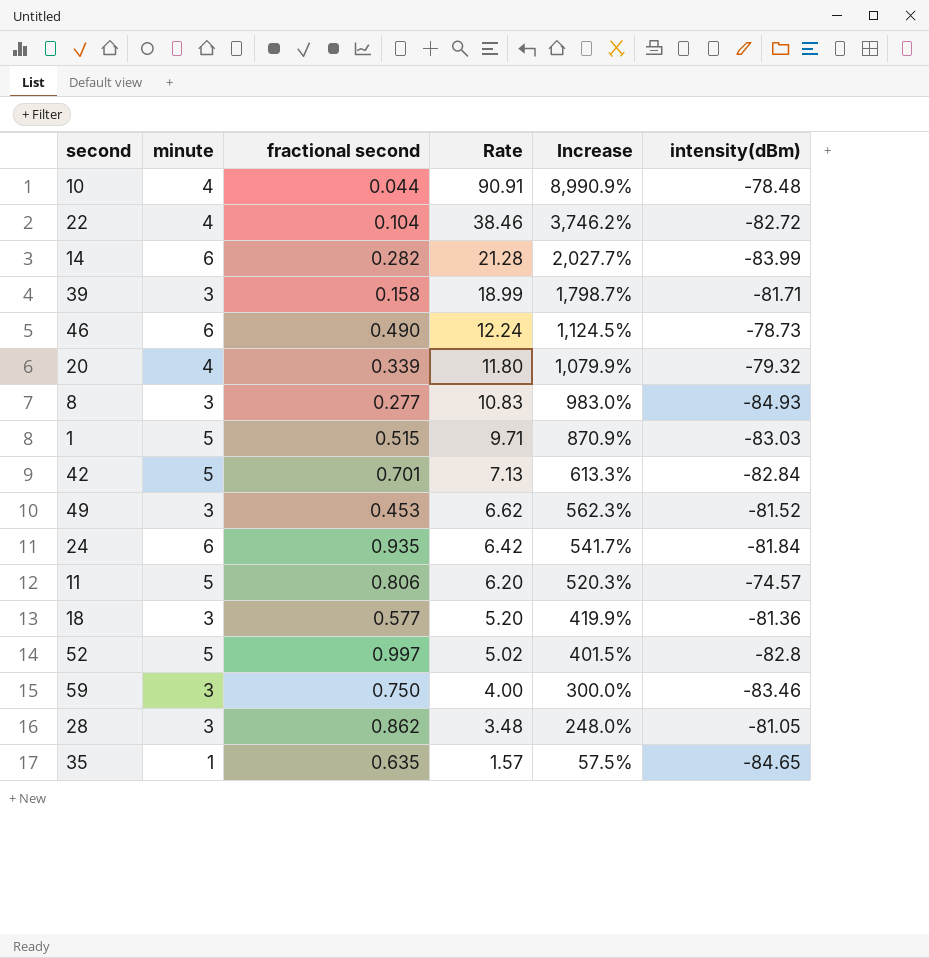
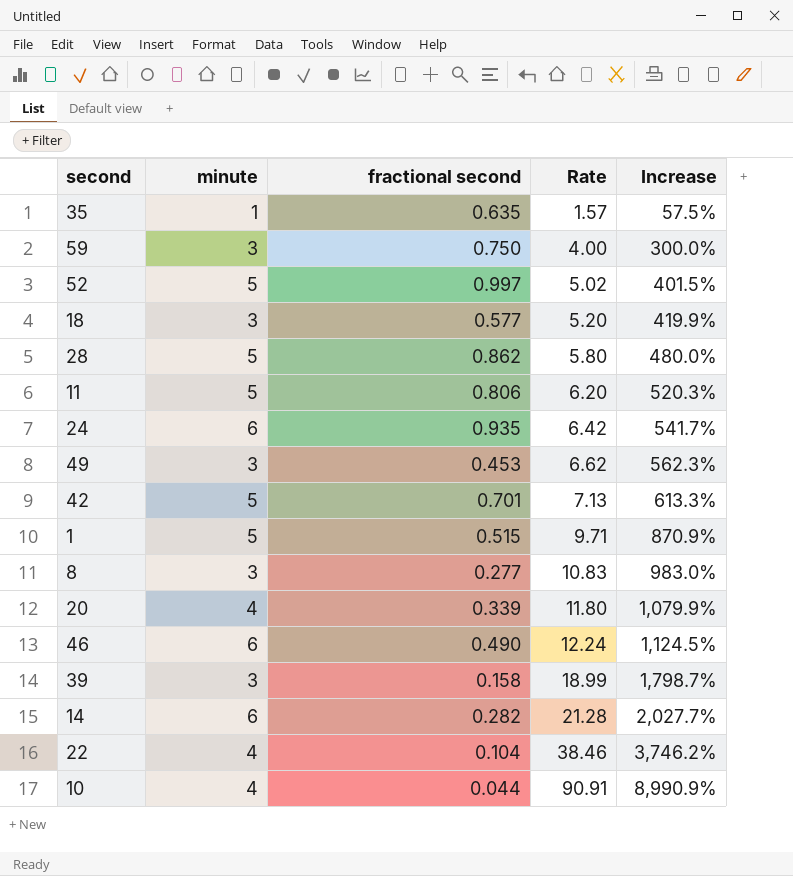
row order: Rate descending -> Rate ascending
column intensity(dBm) | position: 6 -> none
28 | minute: 3 -> 5
28 | Rate: 3.48 -> 5.80
28 | Increase: 248.0% -> 480.0%

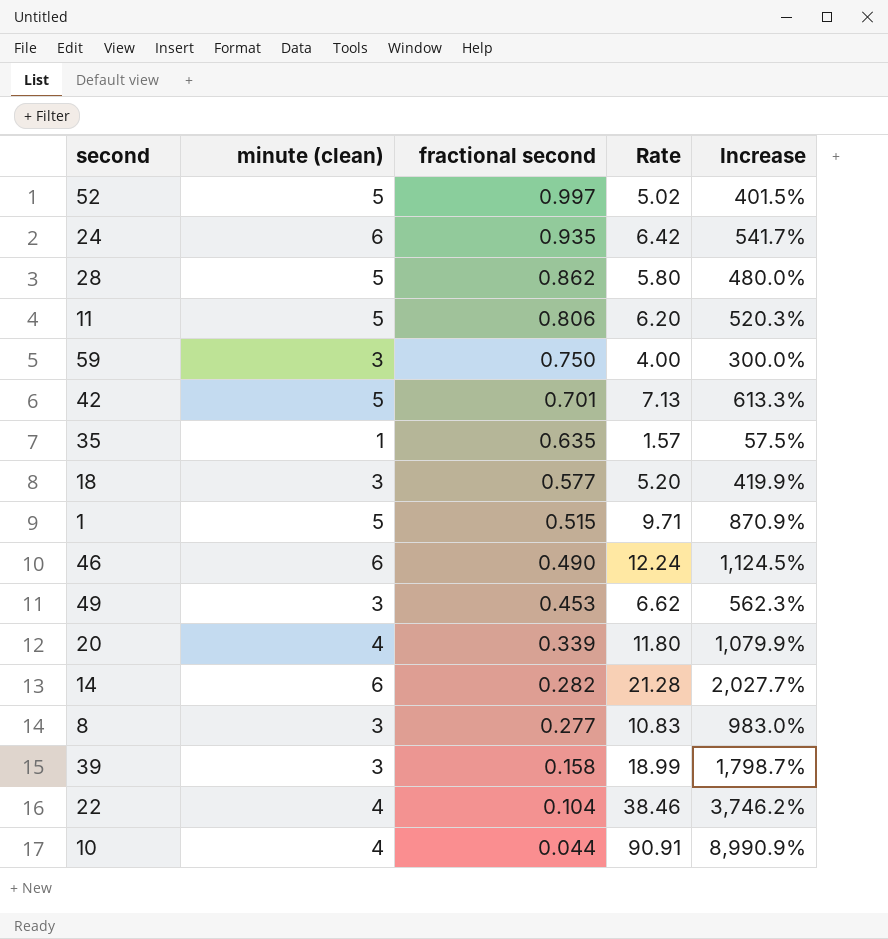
row order: Rate ascending -> fractional second descending
column name: minute -> minute (clean)

